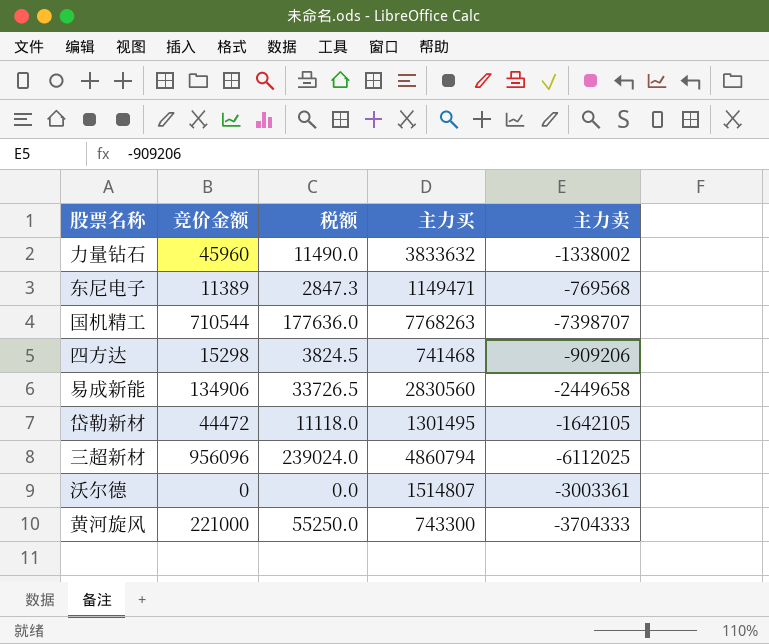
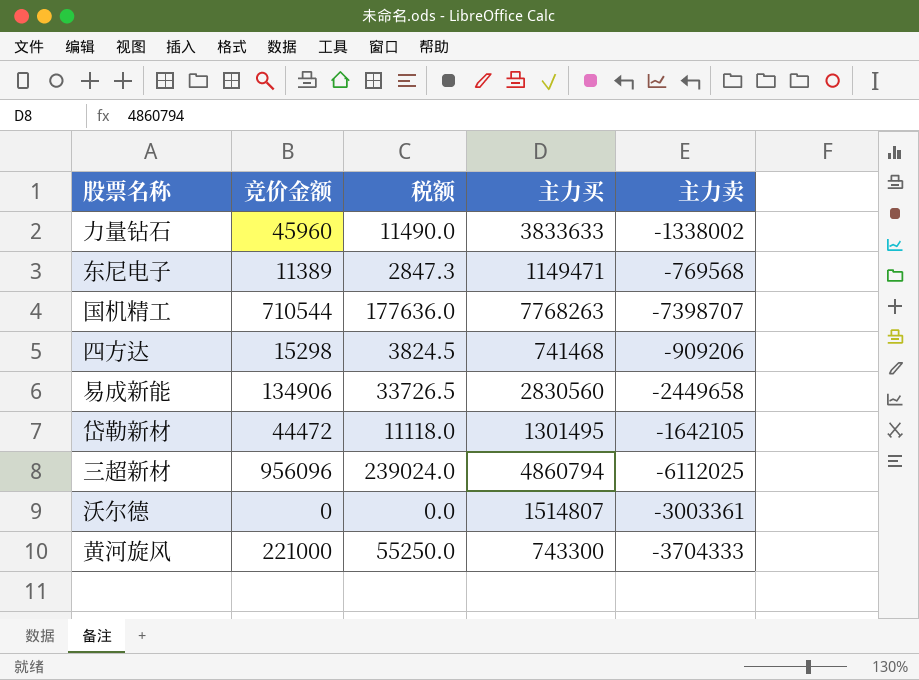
力量钻石 | 主力买: 3833632 -> 3833633

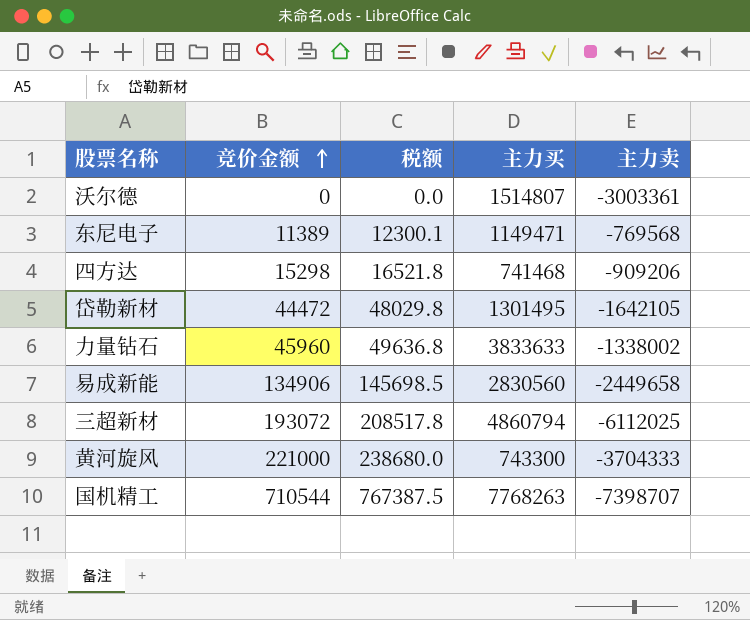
row order: none -> 竞价金额 ascending
column 税额 | formula: [竞价金额] * 0.25 -> [竞价金额] * 1.08
三超新材 | 竞价金额: 956096 -> 193072

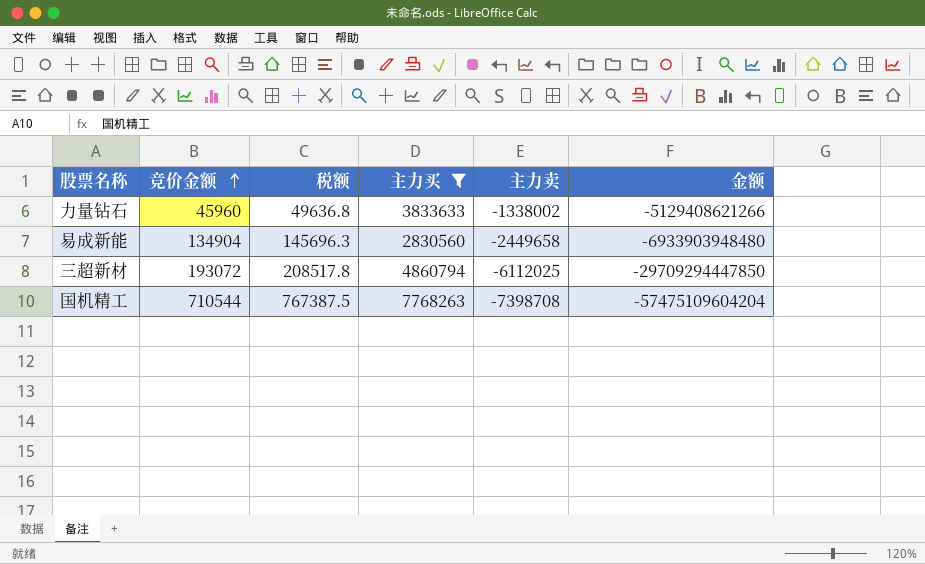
filter: none -> 主力买 >= 2830560
column 金额 | formula: none -> [主力买] * [主力卖]
易成新能 | 竞价金额: 134906 -> 134904
易成新能 | 税额: 145698.5 -> 145696.3
国机精工 | 主力卖: -7398707 -> -7398708

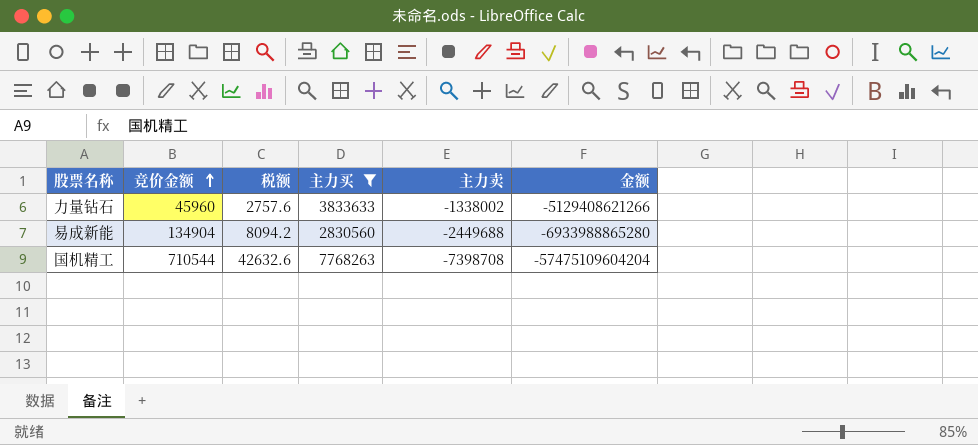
column 税额 | formula: [竞价金额] * 1.08 -> [竞价金额] * 0.06
row 三超新材: 193072 | 208517.8 | 4860794 | -6112025 | -29709294447850 -> none
易成新能 | 主力卖: -2449658 -> -2449688
易成新能 | 金额: -6933903948480 -> -6933988865280

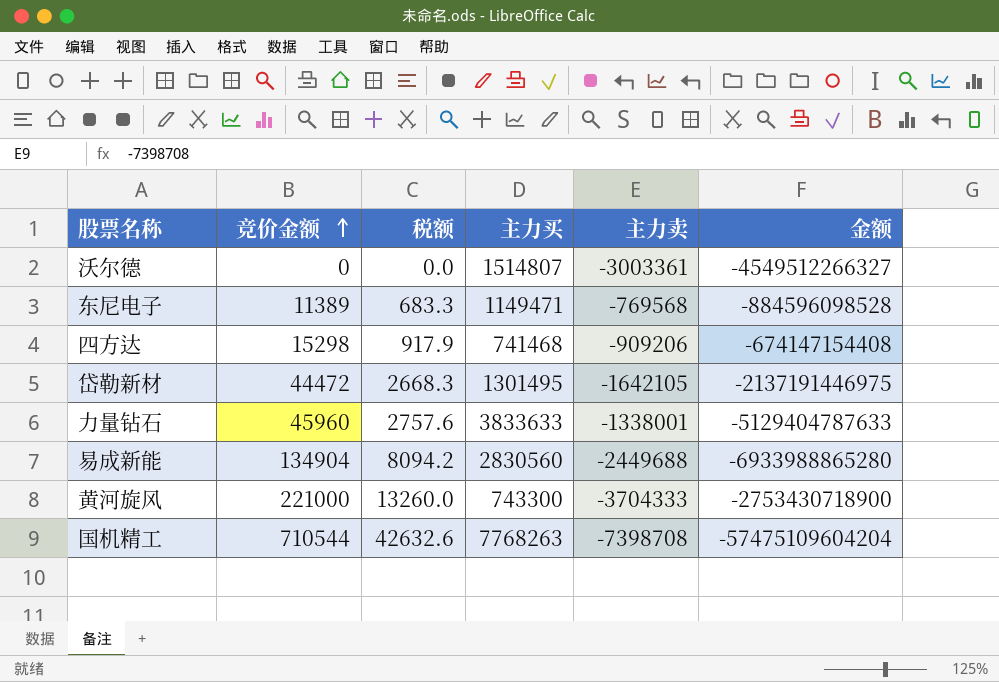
filter: 主力买 >= 2830560 -> none
力量钻石 | 主力卖: -1338002 -> -1338001
力量钻石 | 金额: -5129408621266 -> -5129404787633

